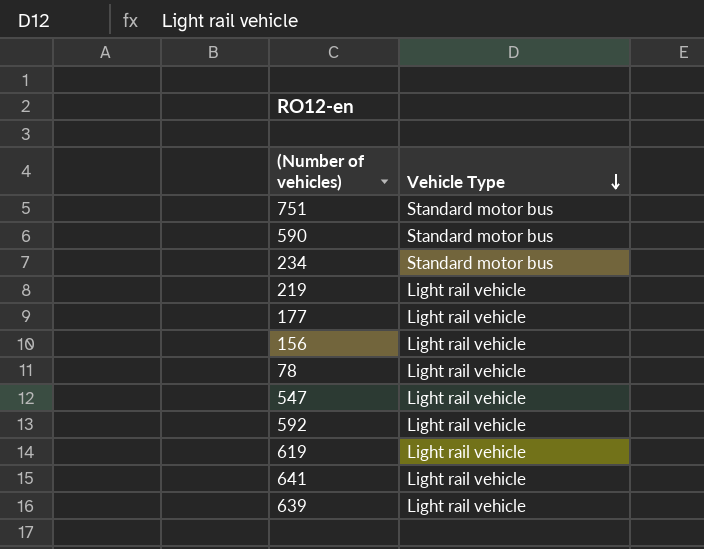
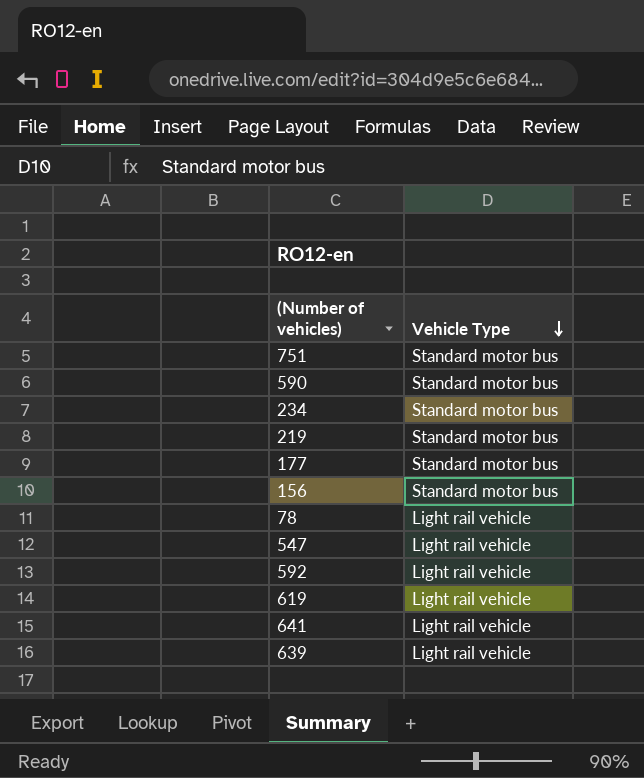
219 | Vehicle Type: Light rail vehicle -> Standard motor bus
177 | Vehicle Type: Light rail vehicle -> Standard motor bus
156 | Vehicle Type: Light rail vehicle -> Standard motor bus

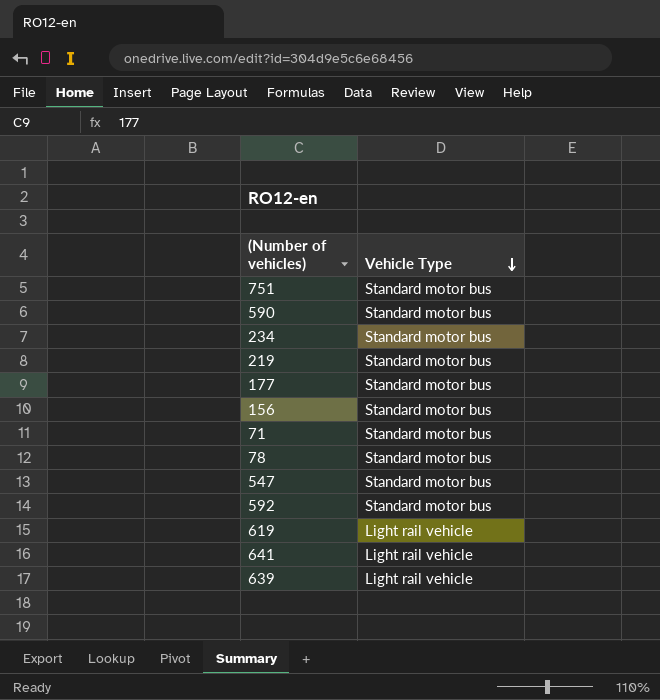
row 71: none -> Standard motor bus
78 | Vehicle Type: Light rail vehicle -> Standard motor bus
547 | Vehicle Type: Light rail vehicle -> Standard motor bus
592 | Vehicle Type: Light rail vehicle -> Standard motor bus

